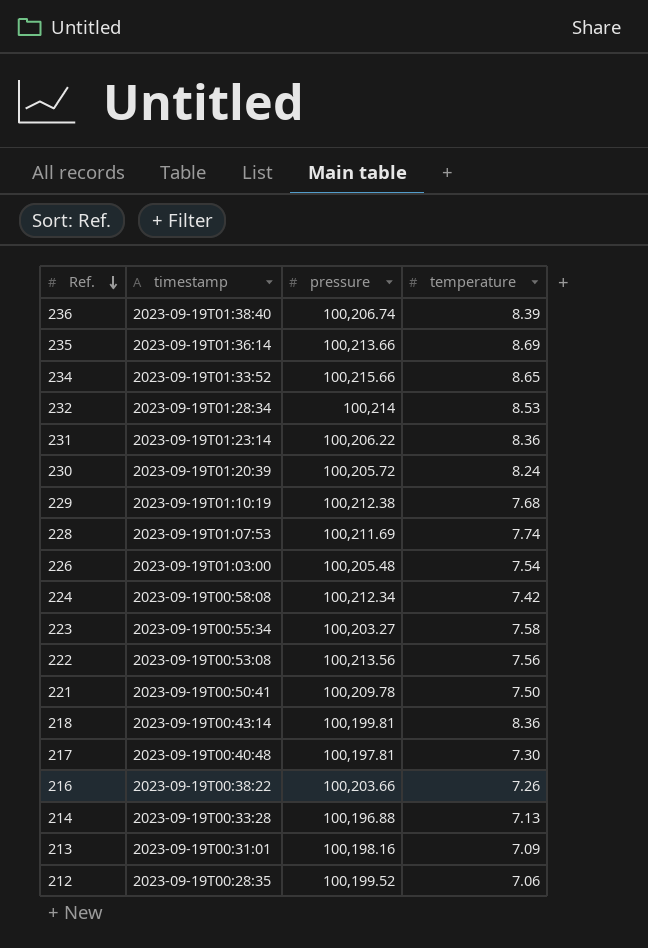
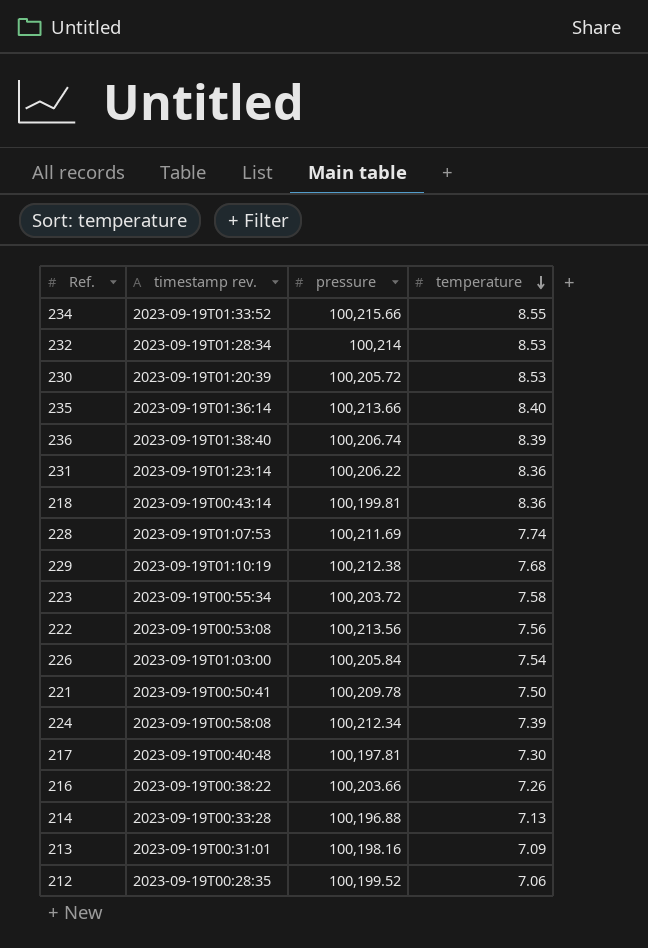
row order: Ref. descending -> temperature descending
column name: timestamp -> timestamp rev.
234 | temperature: 8.65 -> 8.55
230 | temperature: 8.24 -> 8.53
235 | temperature: 8.69 -> 8.40
223 | pressure: 100,203.27 -> 100,203.72
226 | pressure: 100,205.48 -> 100,205.84
224 | temperature: 7.42 -> 7.39

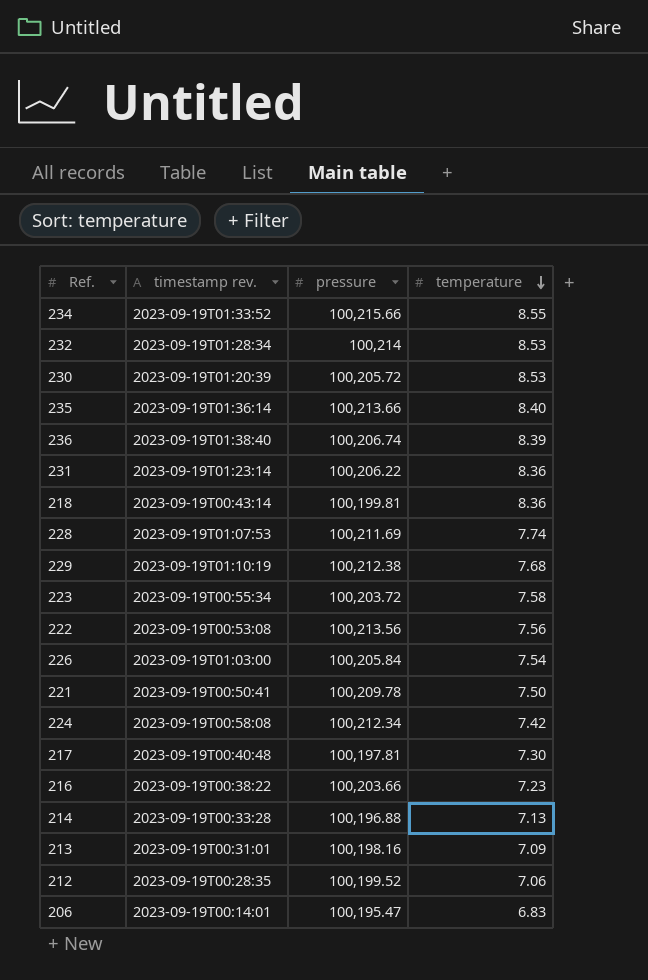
224 | temperature: 7.39 -> 7.42
216 | temperature: 7.26 -> 7.23
row 206: none -> 2023-09-19T00:14:01 | 100,195.47 | 6.83

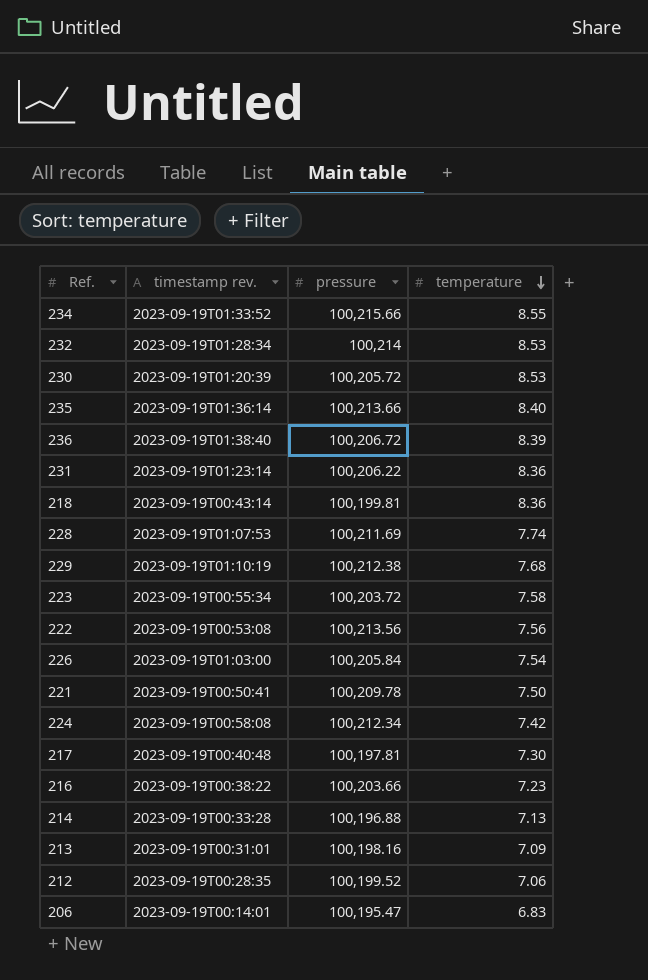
236 | pressure: 100,206.74 -> 100,206.72

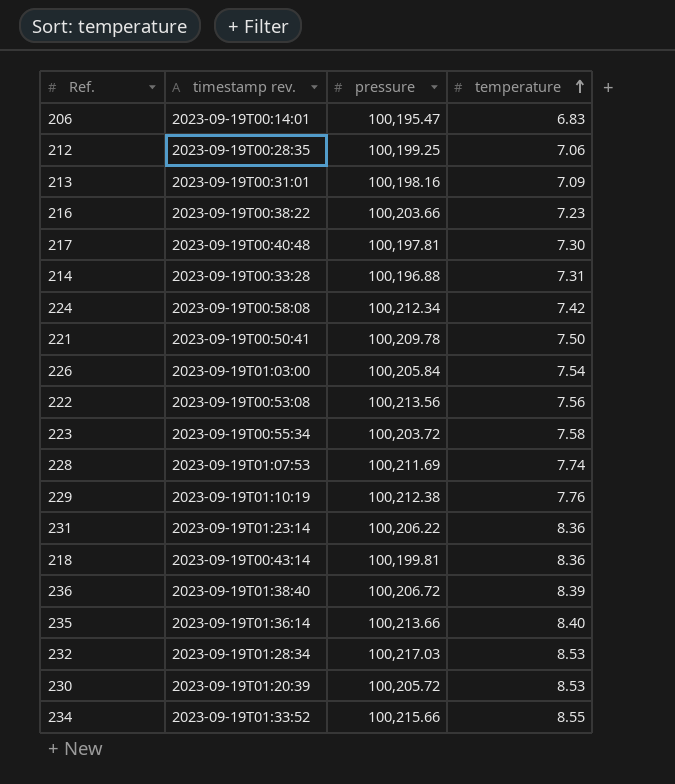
row order: temperature descending -> temperature ascending
212 | pressure: 100,199.52 -> 100,199.25
214 | temperature: 7.13 -> 7.31
229 | temperature: 7.68 -> 7.76
232 | pressure: 100,214 -> 100,217.03

